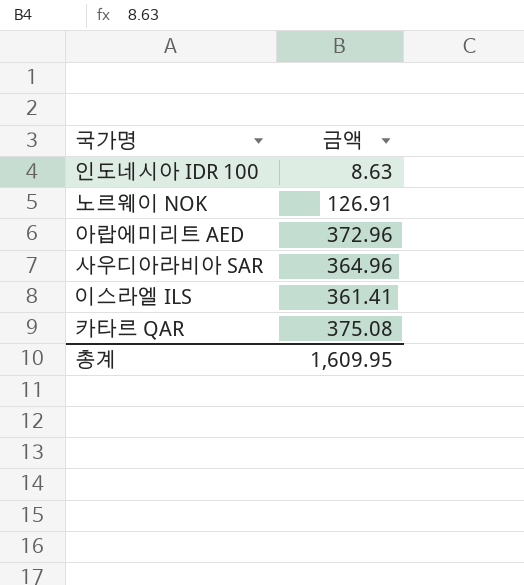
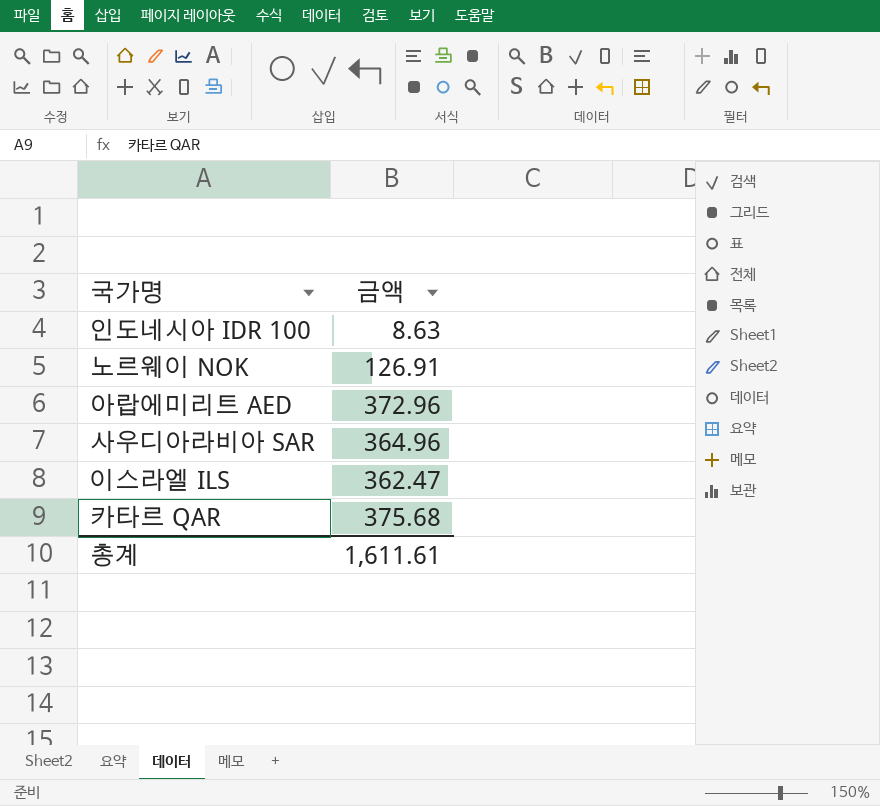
이스라엘 ILS | 금액: 361.41 -> 362.47
카타르 QAR | 금액: 375.08 -> 375.68
총계 | 금액: 1,609.95 -> 1,611.61

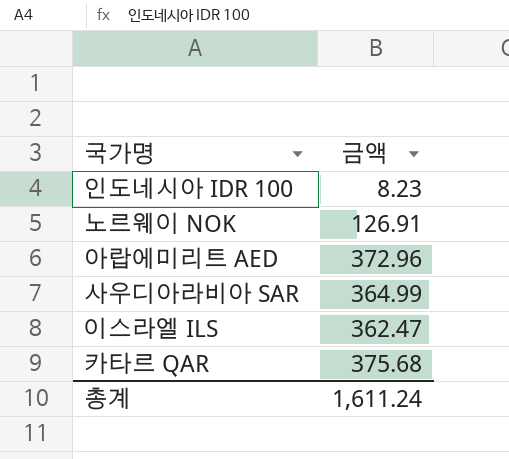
인도네시아 IDR 100 | 금액: 8.63 -> 8.23
사우디아라비아 SAR | 금액: 364.96 -> 364.99
총계 | 금액: 1,611.61 -> 1,611.24

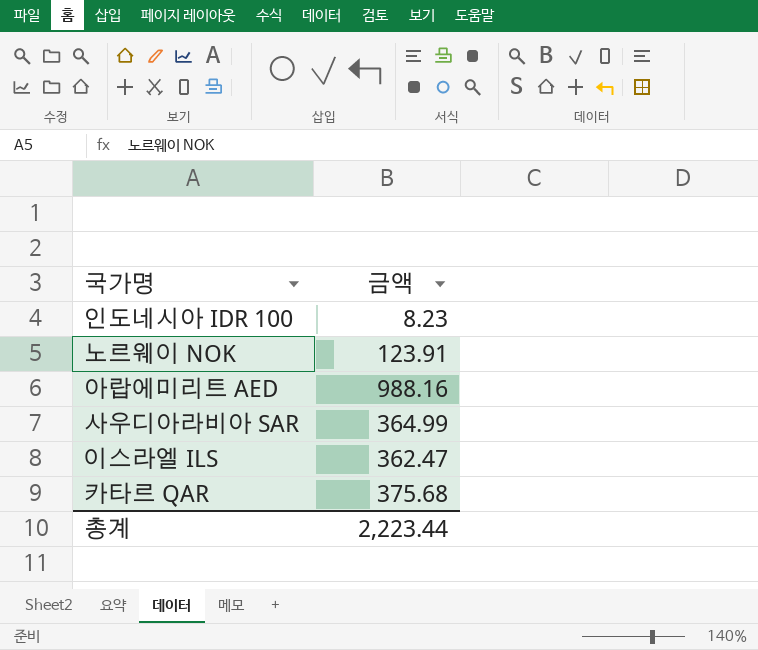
노르웨이 NOK | 금액: 126.91 -> 123.91
아랍에미리트 AED | 금액: 372.96 -> 988.16
총계 | 금액: 1,611.24 -> 2,223.44

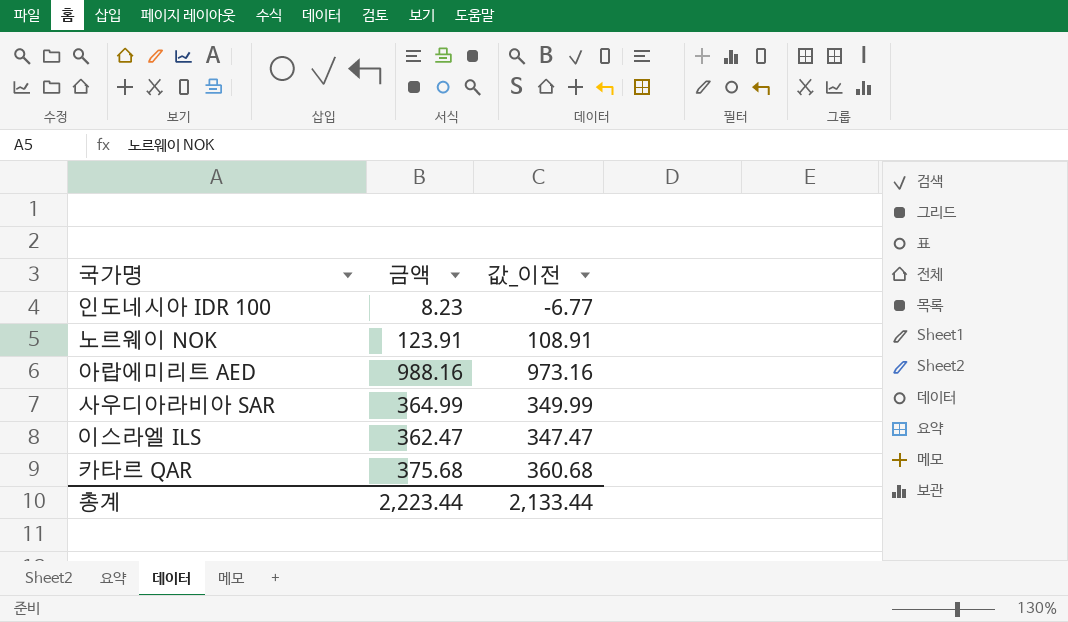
column 값_이전 | formula: none -> [금액] - 15

